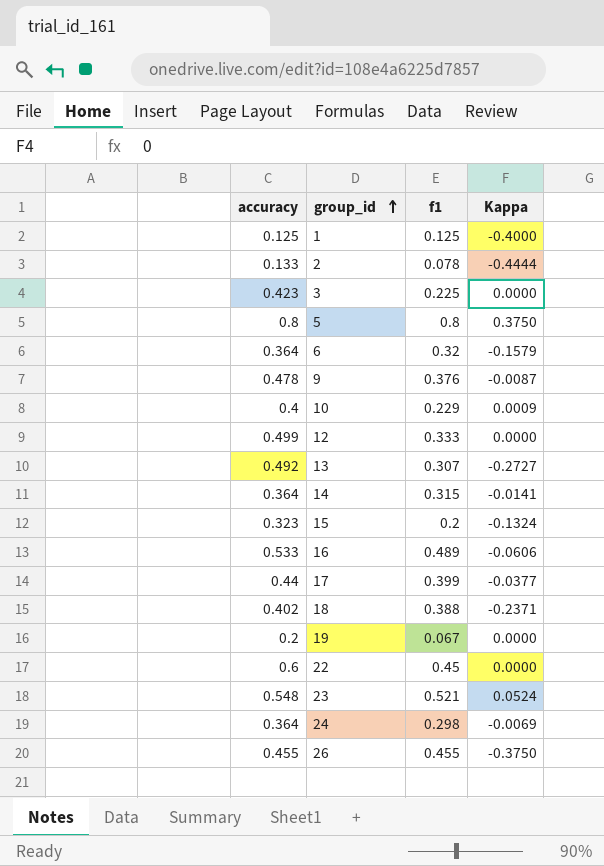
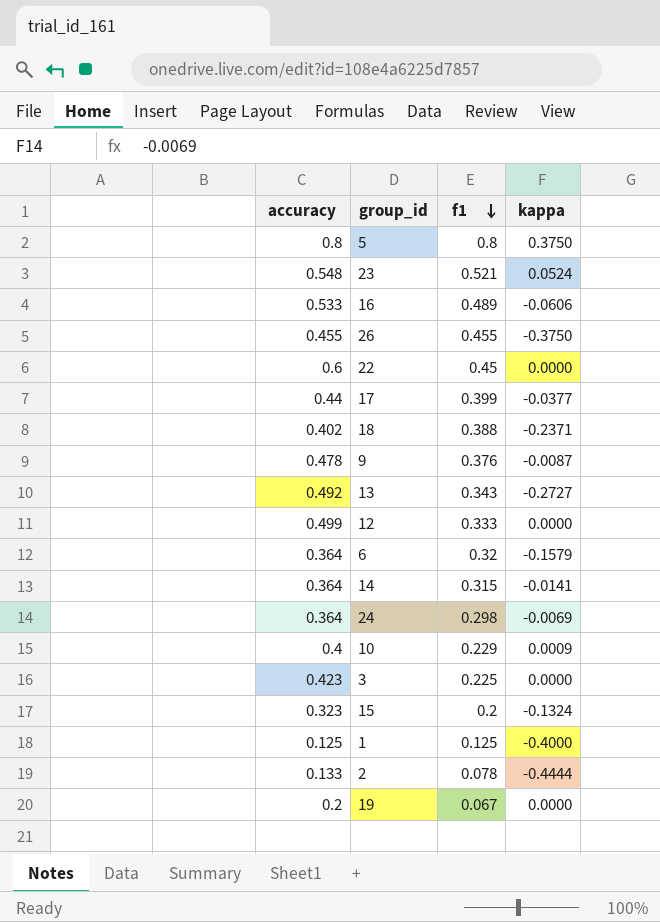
row order: group_id ascending -> f1 descending
column name: Kappa -> kappa
13 | f1: 0.307 -> 0.343

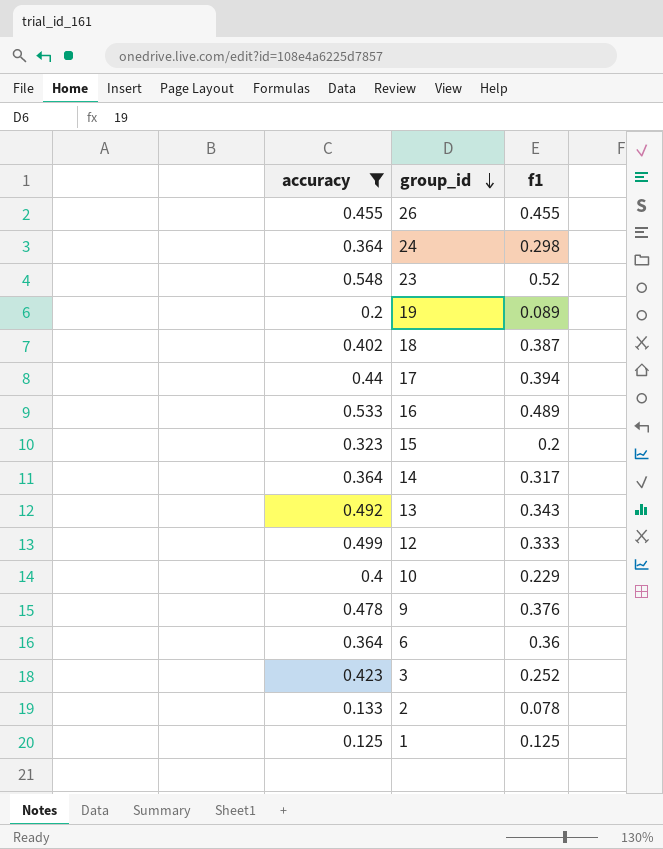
filter: none -> accuracy <= 0.548
row order: f1 descending -> group_id descending
column kappa | position: 4 -> none
23 | f1: 0.521 -> 0.52
19 | f1: 0.067 -> 0.089
18 | f1: 0.388 -> 0.387
17 | f1: 0.399 -> 0.394
14 | f1: 0.315 -> 0.317
6 | f1: 0.32 -> 0.36
3 | f1: 0.225 -> 0.252

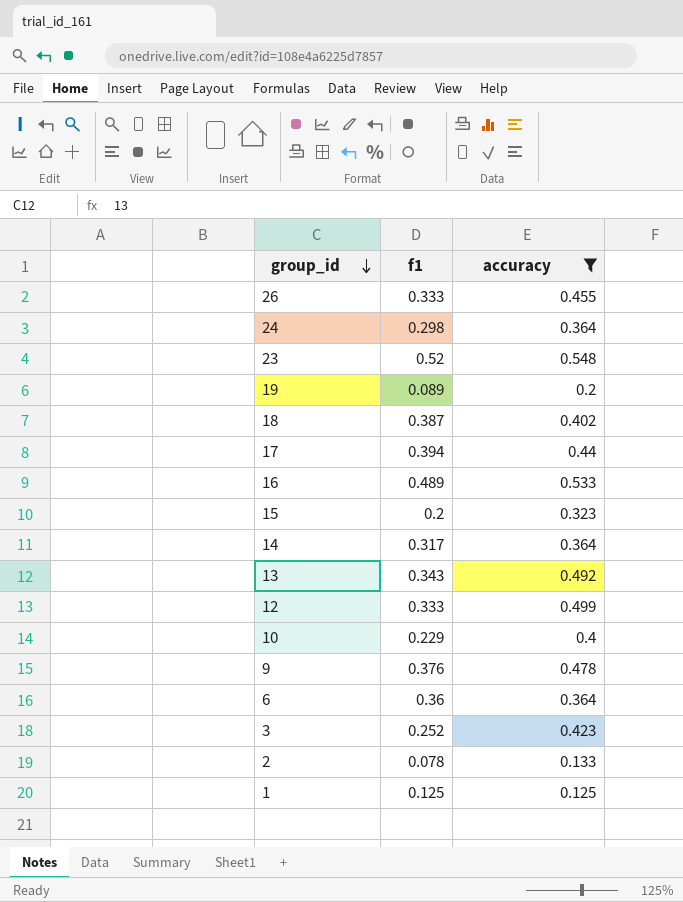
column accuracy | position: 1 -> 3
26 | f1: 0.455 -> 0.333

